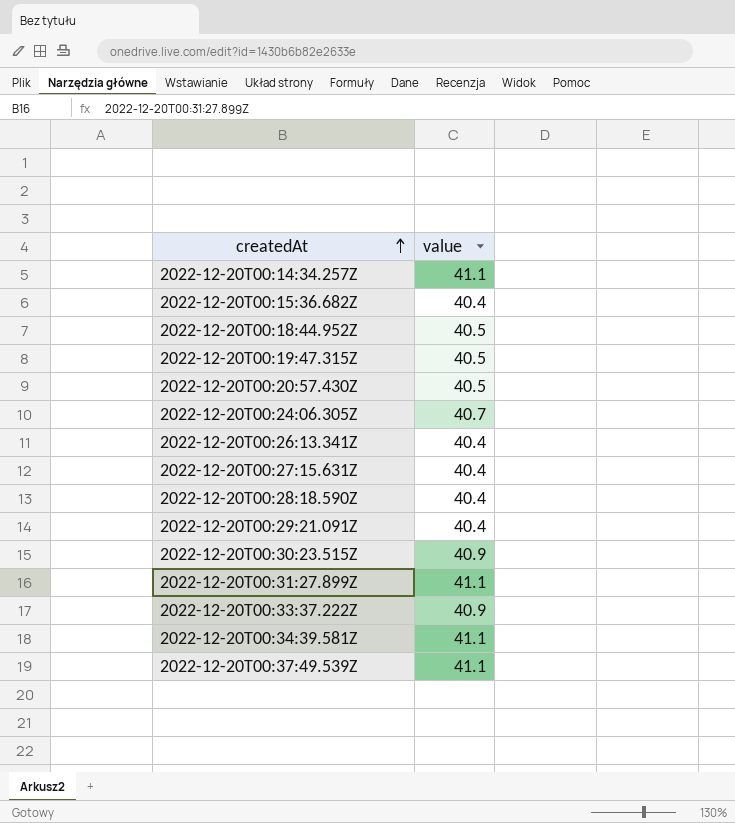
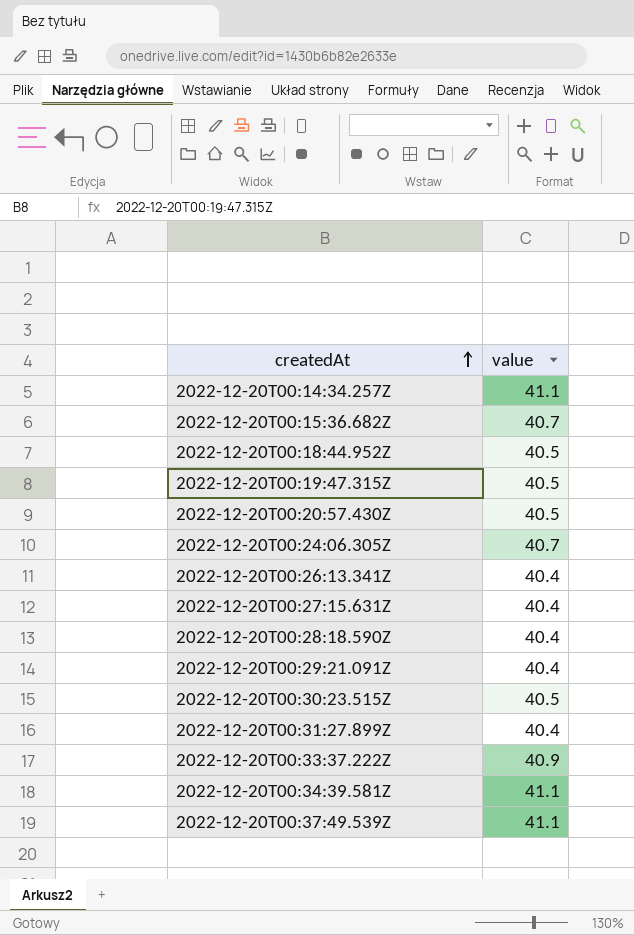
2022-12-20T00:15:36.682Z | value: 40.4 -> 40.7
2022-12-20T00:30:23.515Z | value: 40.9 -> 40.5
2022-12-20T00:31:27.899Z | value: 41.1 -> 40.4

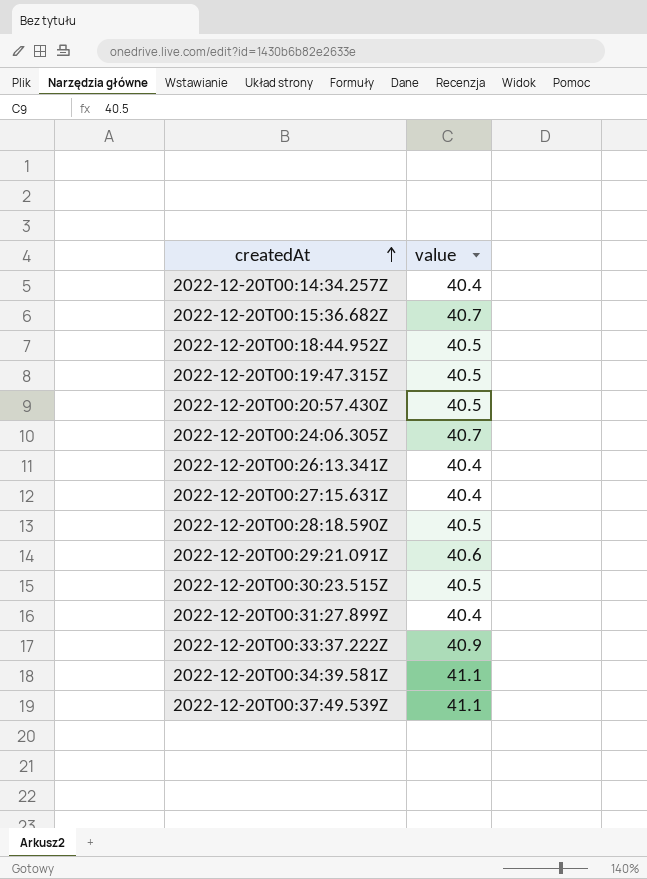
2022-12-20T00:14:34.257Z | value: 41.1 -> 40.4
2022-12-20T00:28:18.590Z | value: 40.4 -> 40.5
2022-12-20T00:29:21.091Z | value: 40.4 -> 40.6

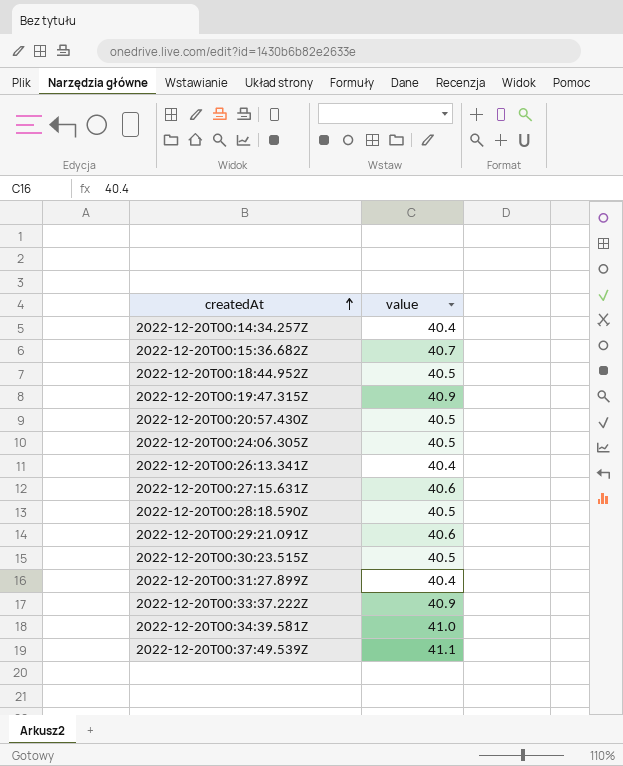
2022-12-20T00:19:47.315Z | value: 40.5 -> 40.9
2022-12-20T00:24:06.305Z | value: 40.7 -> 40.5
2022-12-20T00:27:15.631Z | value: 40.4 -> 40.6
2022-12-20T00:34:39.581Z | value: 41.1 -> 41.0

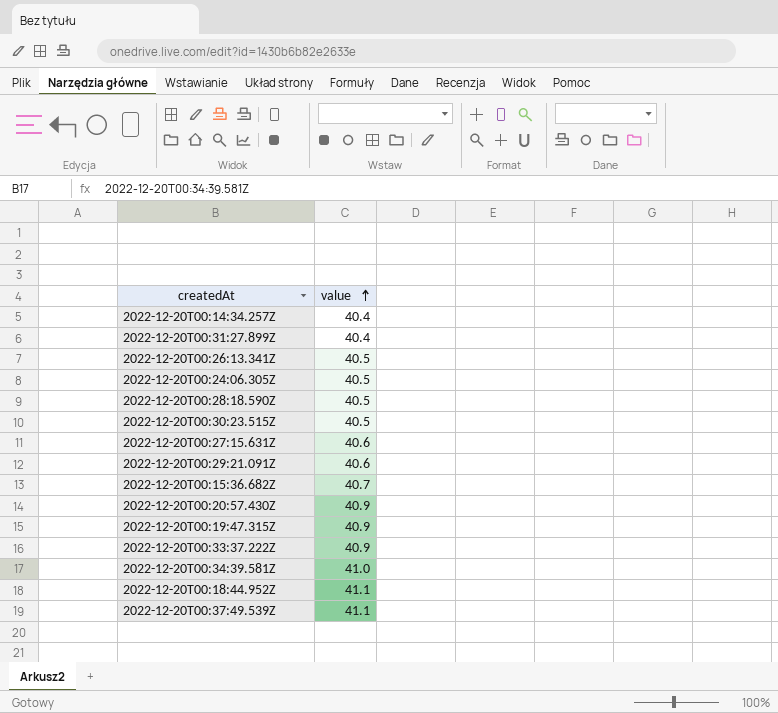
row order: createdAt ascending -> value ascending
2022-12-20T00:26:13.341Z | value: 40.4 -> 40.5
2022-12-20T00:20:57.430Z | value: 40.5 -> 40.9
2022-12-20T00:18:44.952Z | value: 40.5 -> 41.1

